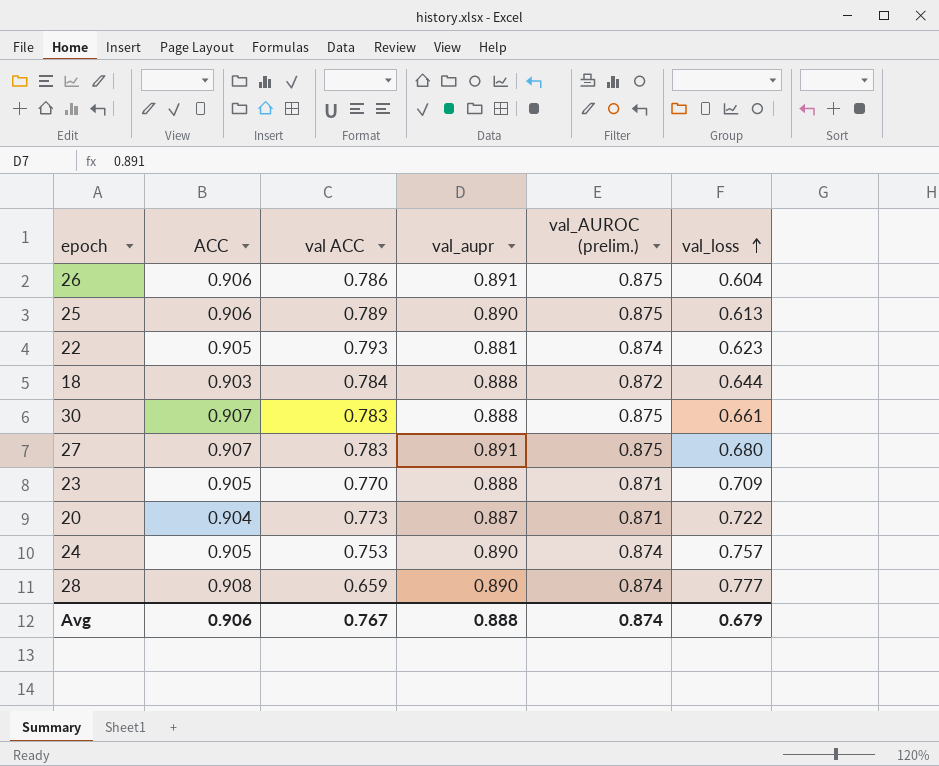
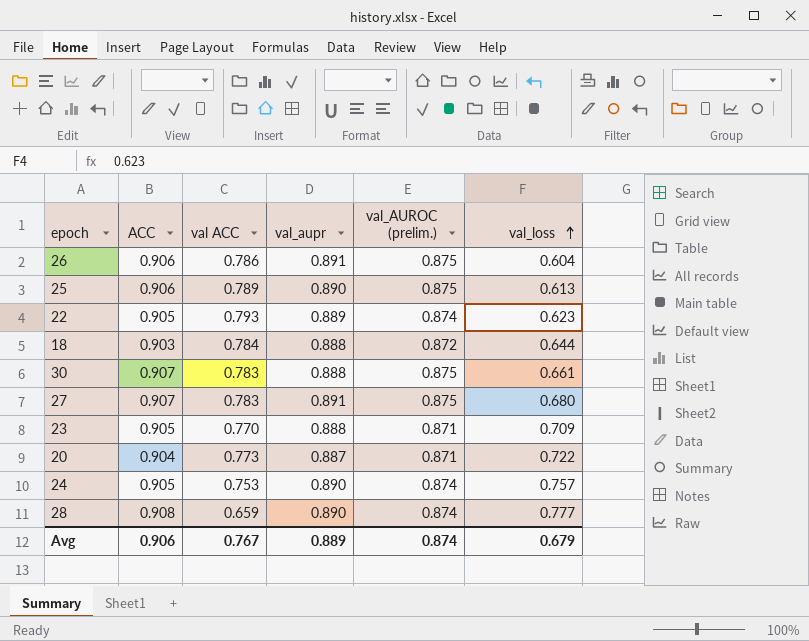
22 | val_aupr: 0.881 -> 0.889
Avg | val_aupr: 0.888 -> 0.889

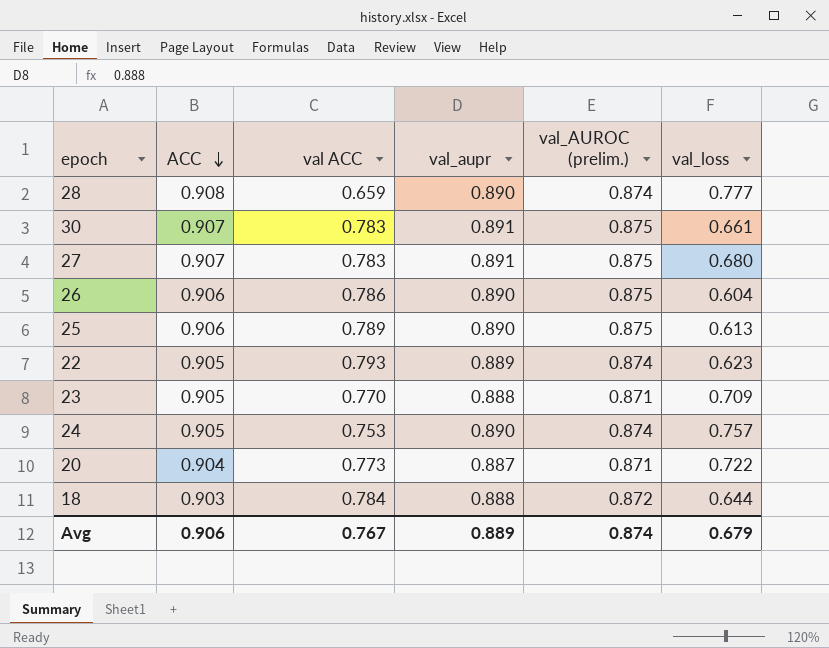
row order: val_loss ascending -> ACC descending
30 | val_aupr: 0.888 -> 0.891
26 | val_aupr: 0.891 -> 0.890

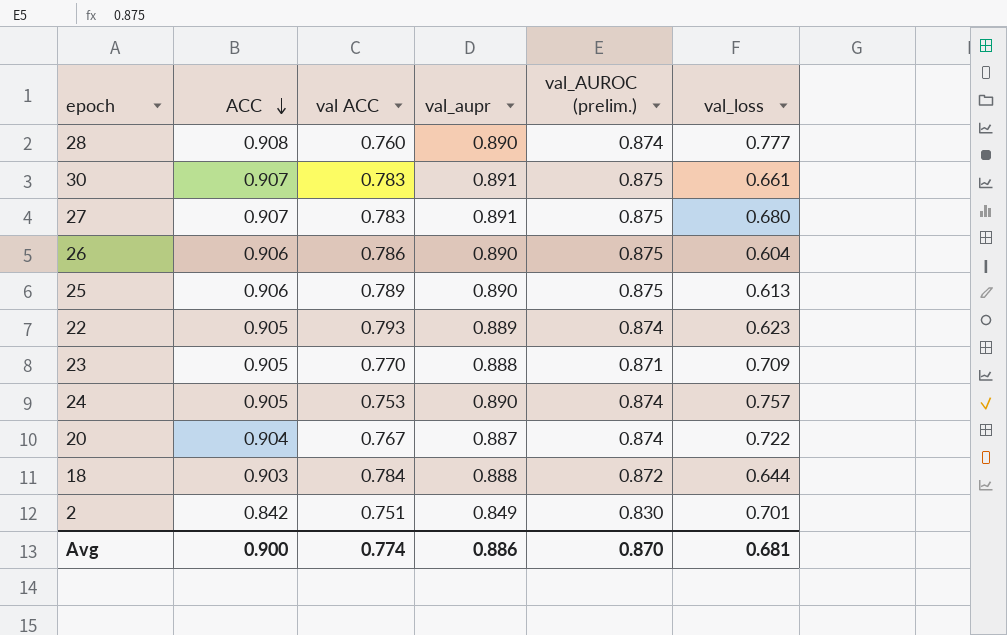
28 | val ACC: 0.659 -> 0.760
20 | val ACC: 0.773 -> 0.767
20 | val_AUROC (prelim.): 0.871 -> 0.874
row 2: none -> 0.842 | 0.751 | 0.849 | 0.830 | 0.701
Avg | ACC: 0.906 -> 0.900
Avg | val ACC: 0.767 -> 0.774
Avg | val_aupr: 0.889 -> 0.886
Avg | val_AUROC (prelim.): 0.874 -> 0.870
Avg | val_loss: 0.679 -> 0.681

